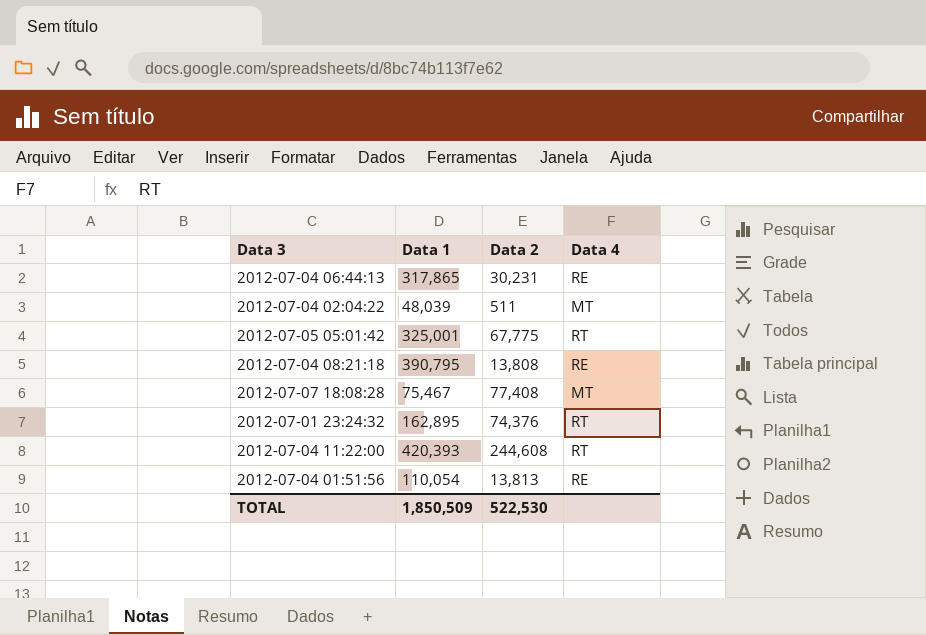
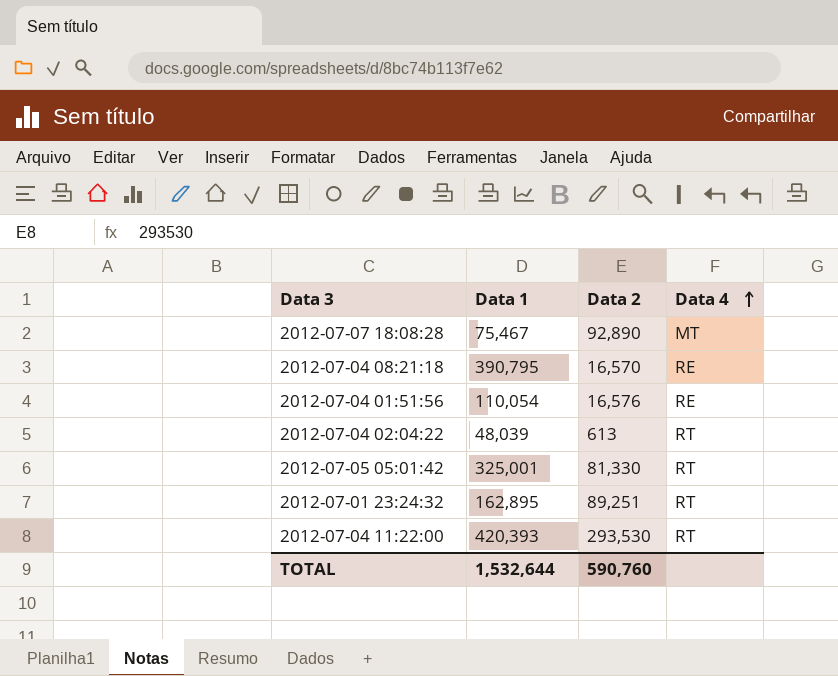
row order: none -> Data 4 ascending
row 2012-07-04 06:44:13: 317,865 | 30,231 | RE -> none
2012-07-07 18:08:28 | Data 2: 77,408 -> 92,890
2012-07-04 08:21:18 | Data 2: 13,808 -> 16,570
2012-07-04 01:51:56 | Data 2: 13,813 -> 16,576
2012-07-04 02:04:22 | Data 2: 511 -> 613
2012-07-04 02:04:22 | Data 4: MT -> RT
2012-07-05 05:01:42 | Data 2: 67,775 -> 81,330
2012-07-01 23:24:32 | Data 2: 74,376 -> 89,251
2012-07-04 11:22:00 | Data 2: 244,608 -> 293,530
TOTAL | Data 1: 1,850,509 -> 1,532,644
TOTAL | Data 2: 522,530 -> 590,760

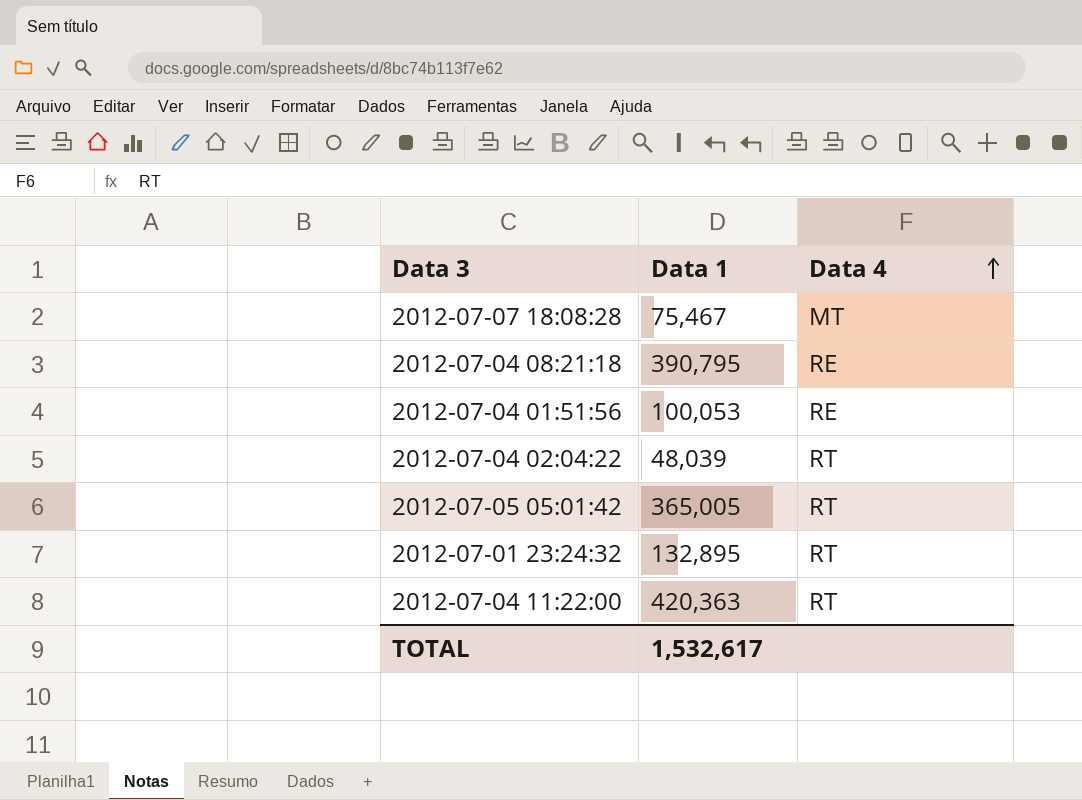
column Data 2 | position: 3 -> none
2012-07-04 01:51:56 | Data 1: 110,054 -> 100,053
2012-07-05 05:01:42 | Data 1: 325,001 -> 365,005
2012-07-01 23:24:32 | Data 1: 162,895 -> 132,895
2012-07-04 11:22:00 | Data 1: 420,393 -> 420,363
TOTAL | Data 1: 1,532,644 -> 1,532,617

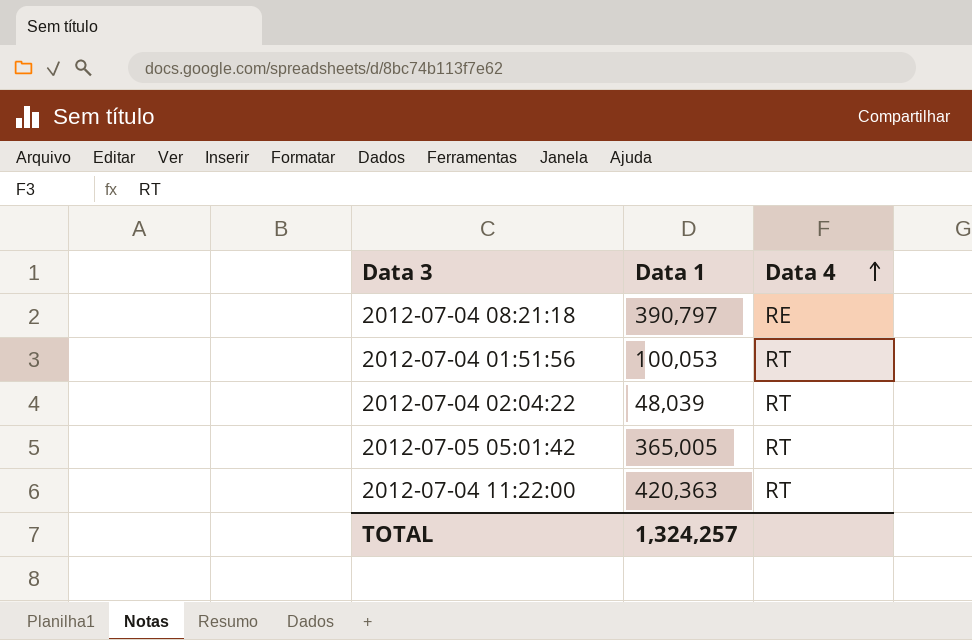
row 2012-07-07 18:08:28: 75,467 | MT -> none
row 2012-07-01 23:24:32: 132,895 | RT -> none
2012-07-04 08:21:18 | Data 1: 390,795 -> 390,797
2012-07-04 01:51:56 | Data 4: RE -> RT
TOTAL | Data 1: 1,532,617 -> 1,324,257

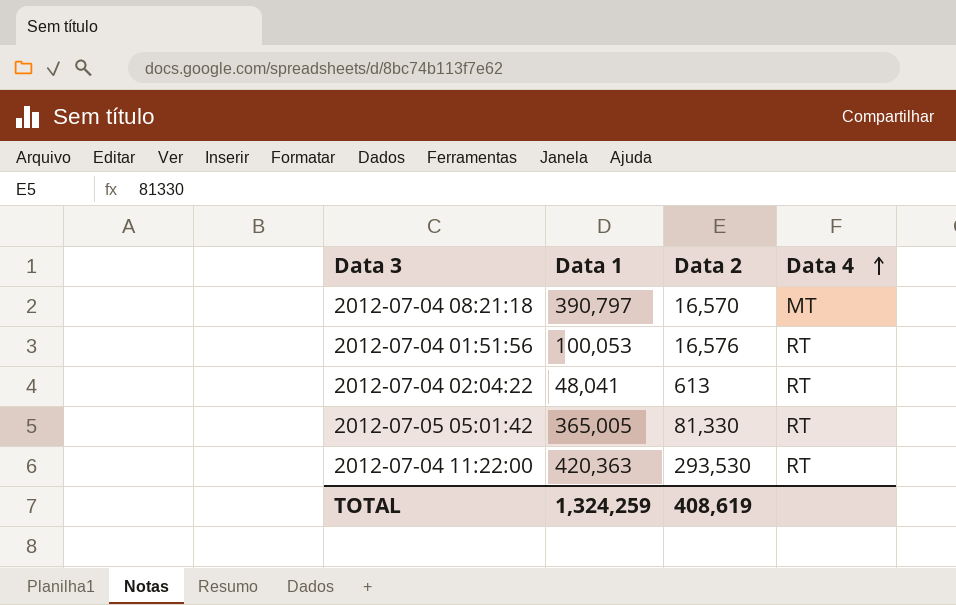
column Data 2 | position: none -> 3
2012-07-04 08:21:18 | Data 4: RE -> MT
2012-07-04 02:04:22 | Data 1: 48,039 -> 48,041
TOTAL | Data 1: 1,324,257 -> 1,324,259

